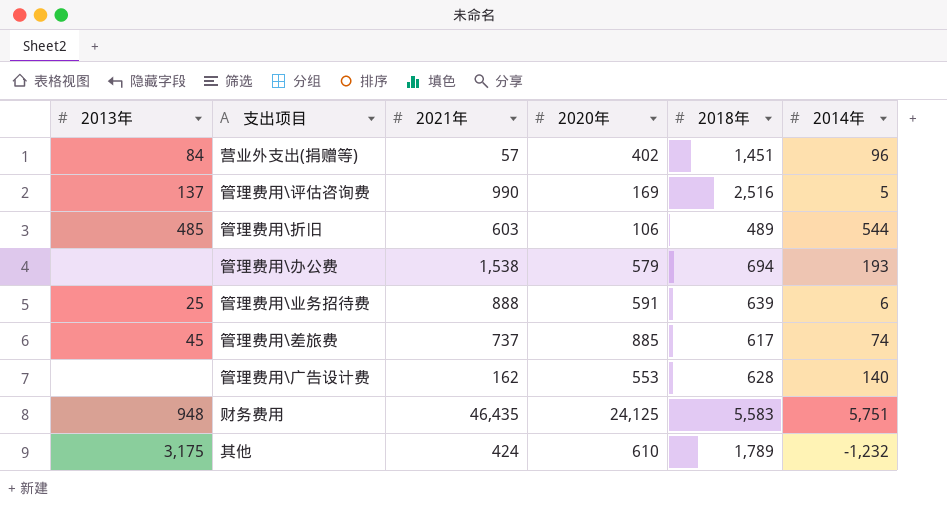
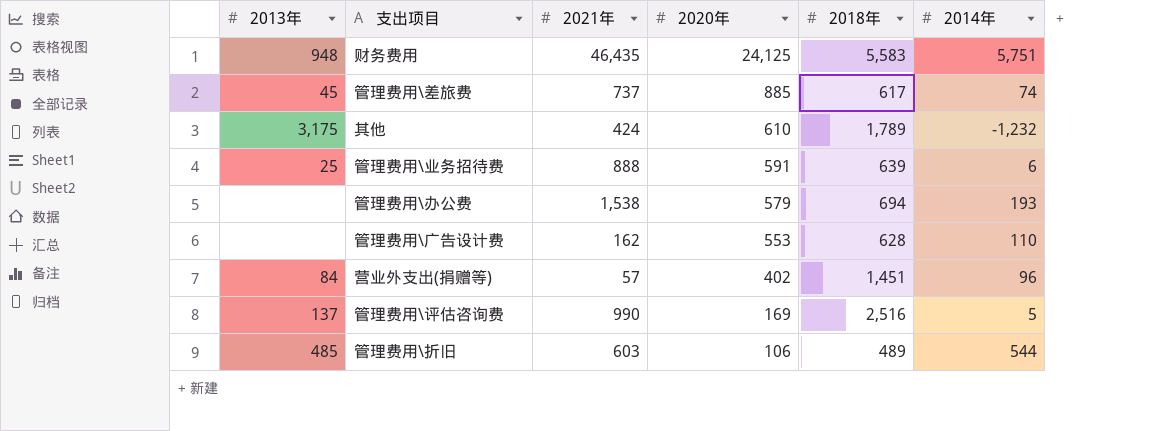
row order: none -> 2020年 descending
管理费用\广告设计费 | 2014年: 140 -> 110

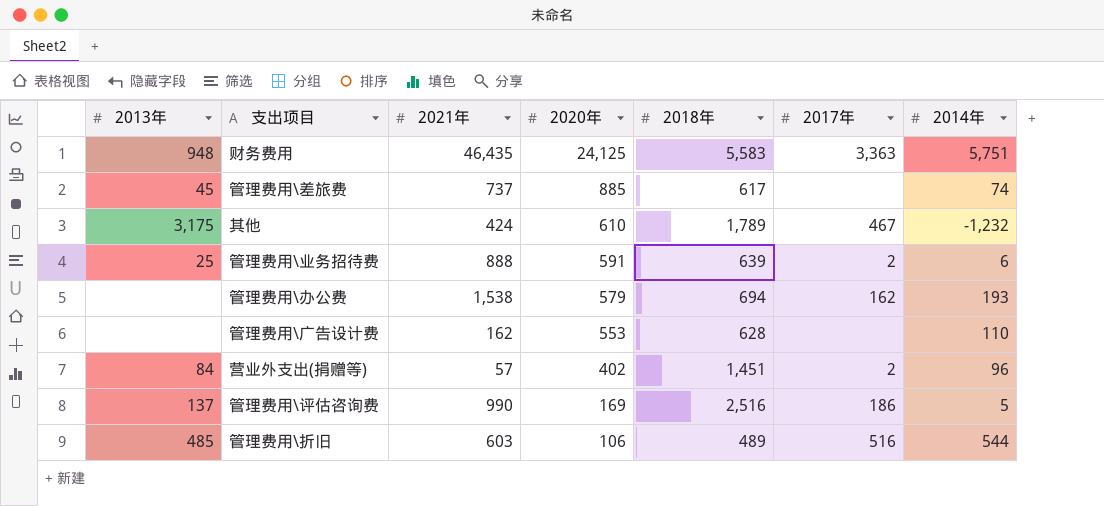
column 2017年 | position: none -> 6

